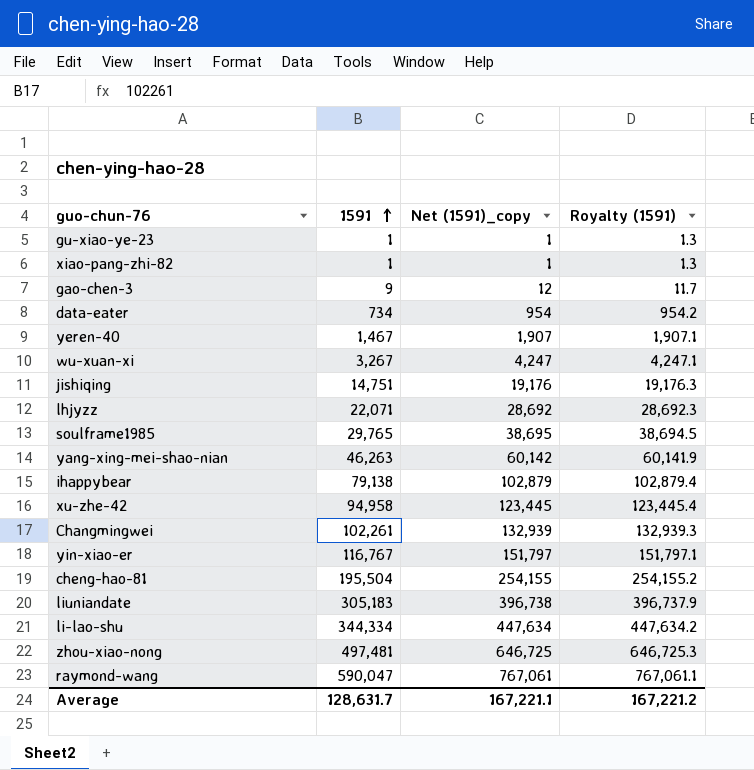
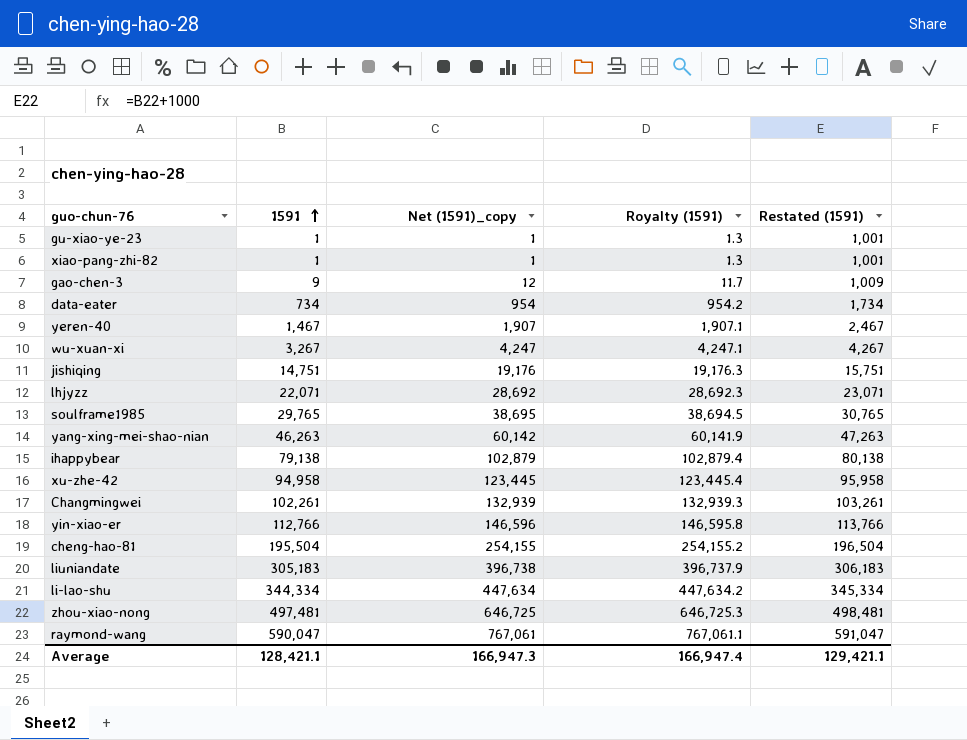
column Restated (1591) | formula: none -> [1591] + 1000
yin-xiao-er | 1591: 116,767 -> 112,766
yin-xiao-er | Net (1591)_copy: 151,797 -> 146,596
yin-xiao-er | Royalty (1591): 151,797.1 -> 146,595.8
Average | 1591: 128,631.7 -> 128,421.1
Average | Net (1591)_copy: 167,221.1 -> 166,947.3
Average | Royalty (1591): 167,221.2 -> 166,947.4

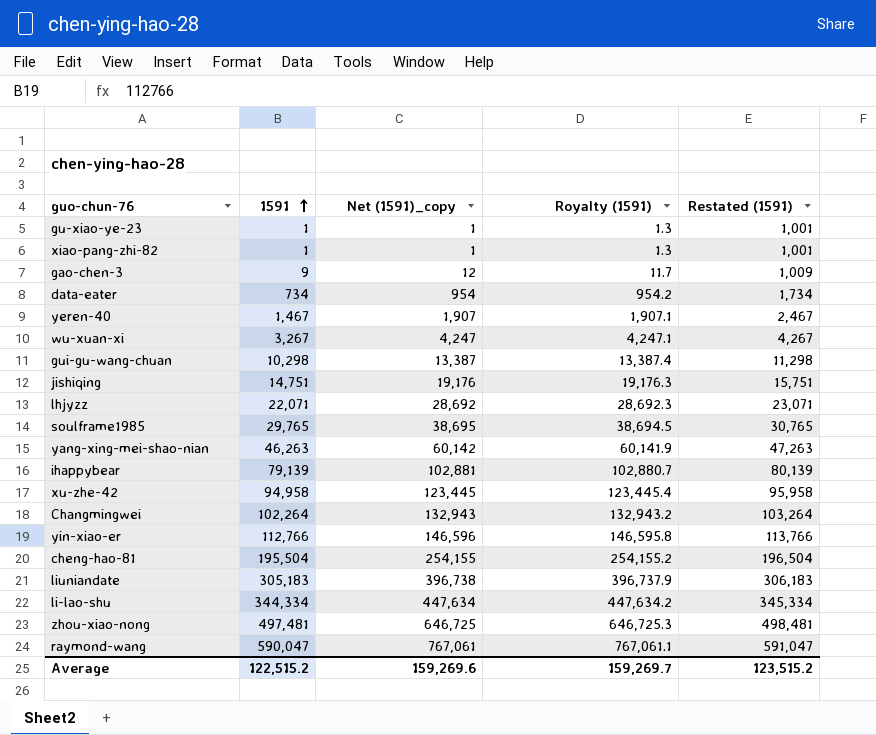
row gui-gu-wang-chuan: none -> 10,298 | 13,387 | 13,387.4 | 11,298
ihappybear | 1591: 79,138 -> 79,139
ihappybear | Net (1591)_copy: 102,879 -> 102,881
ihappybear | Royalty (1591): 102,879.4 -> 102,880.7
ihappybear | Restated (1591): 80,138 -> 80,139
Changmingwei | 1591: 102,261 -> 102,264
Changmingwei | Net (1591)_copy: 132,939 -> 132,943
Changmingwei | Royalty (1591): 132,939.3 -> 132,943.2
Changmingwei | Restated (1591): 103,261 -> 103,264
Average | 1591: 128,421.1 -> 122,515.2
Average | Net (1591)_copy: 166,947.3 -> 159,269.6
Average | Royalty (1591): 166,947.4 -> 159,269.7
Average | Restated (1591): 129,421.1 -> 123,515.2

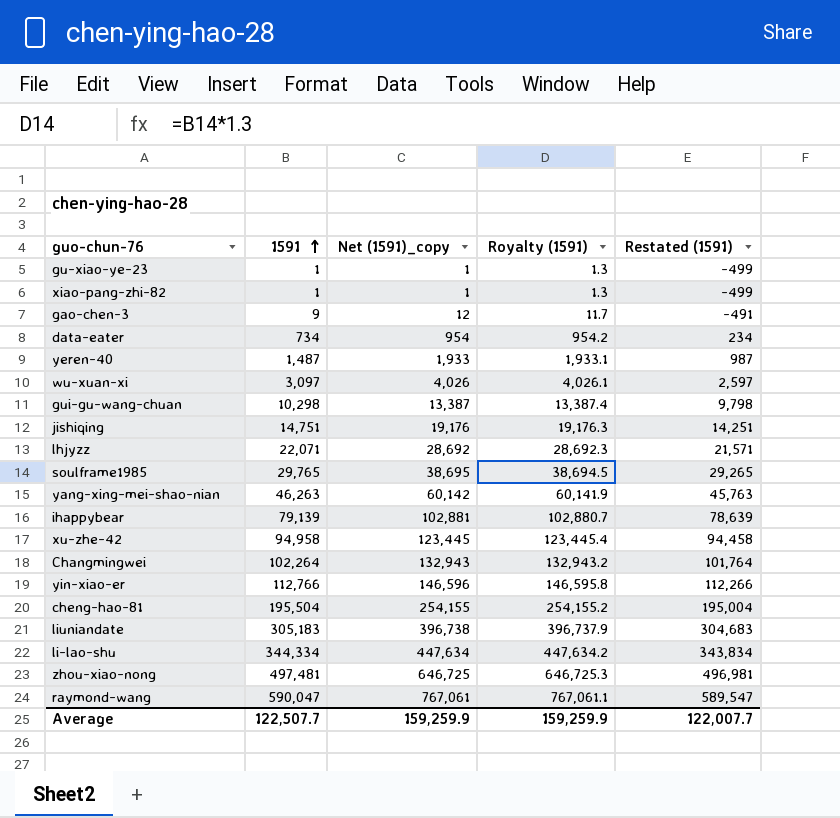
column Restated (1591) | formula: [1591] + 1000 -> [1591] - 500
yeren-40 | 1591: 1,467 -> 1,487
yeren-40 | Net (1591)_copy: 1,907 -> 1,933
yeren-40 | Royalty (1591): 1,907.1 -> 1,933.1
wu-xuan-xi | 1591: 3,267 -> 3,097
wu-xuan-xi | Net (1591)_copy: 4,247 -> 4,026
wu-xuan-xi | Royalty (1591): 4,247.1 -> 4,026.1
Average | 1591: 122,515.2 -> 122,507.7
Average | Net (1591)_copy: 159,269.6 -> 159,259.9
Average | Royalty (1591): 159,269.7 -> 159,259.9
Average | Restated (1591): 123,515.2 -> 122,007.7

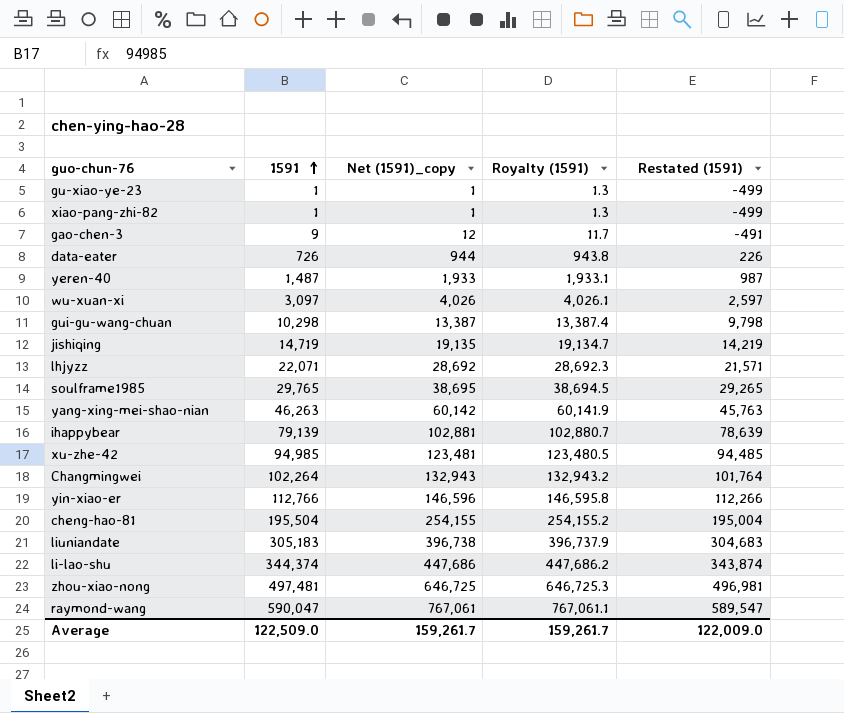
data-eater | 1591: 734 -> 726
data-eater | Net (1591)_copy: 954 -> 944
data-eater | Royalty (1591): 954.2 -> 943.8
data-eater | Restated (1591): 234 -> 226
jishiqing | 1591: 14,751 -> 14,719
jishiqing | Net (1591)_copy: 19,176 -> 19,135
jishiqing | Royalty (1591): 19,176.3 -> 19,134.7
jishiqing | Restated (1591): 14,251 -> 14,219
xu-zhe-42 | 1591: 94,958 -> 94,985
xu-zhe-42 | Net (1591)_copy: 123,445 -> 123,481
xu-zhe-42 | Royalty (1591): 123,445.4 -> 123,480.5
xu-zhe-42 | Restated (1591): 94,458 -> 94,485
li-lao-shu | 1591: 344,334 -> 344,374
li-lao-shu | Net (1591)_copy: 447,634 -> 447,686
li-lao-shu | Royalty (1591): 447,634.2 -> 447,686.2
li-lao-shu | Restated (1591): 343,834 -> 343,874
Average | 1591: 122,507.7 -> 122,509.0
Average | Net (1591)_copy: 159,259.9 -> 159,261.7
Average | Royalty (1591): 159,259.9 -> 159,261.7
Average | Restated (1591): 122,007.7 -> 122,009.0

